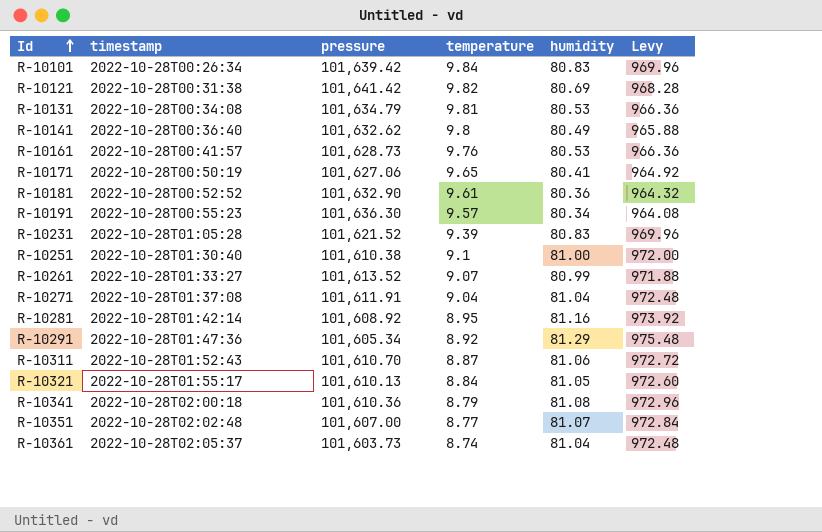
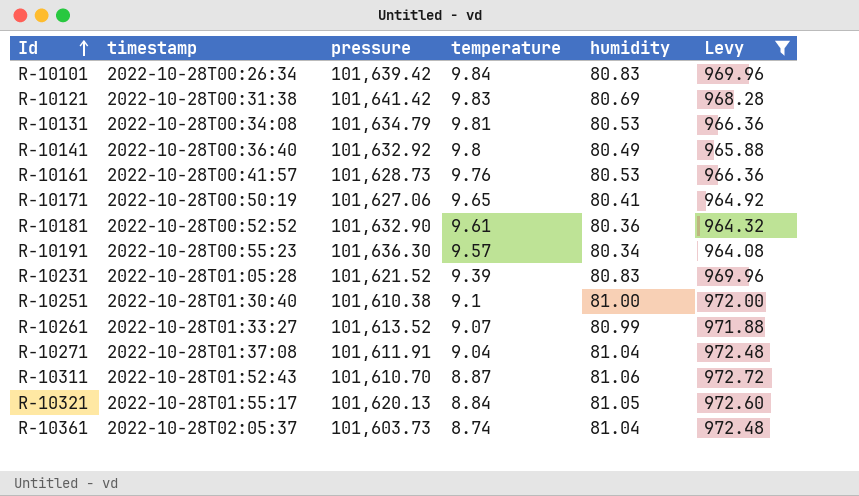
filter: none -> Levy <= 972.72
R-10121 | temperature: 9.82 -> 9.83
R-10141 | pressure: 101,632.62 -> 101,632.92
R-10321 | pressure: 101,610.13 -> 101,620.13

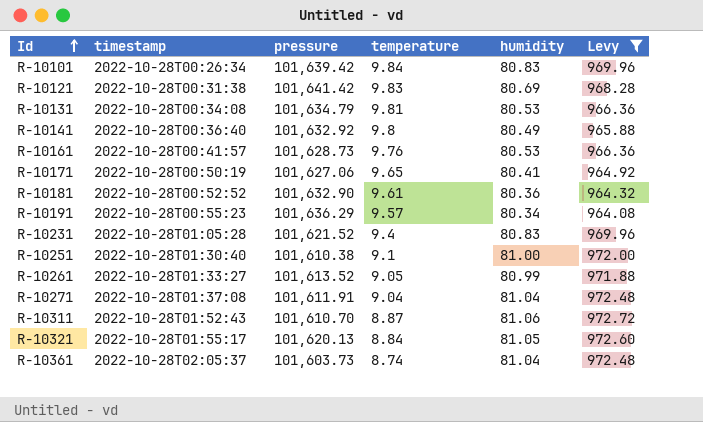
R-10191 | pressure: 101,636.30 -> 101,636.29
R-10231 | temperature: 9.39 -> 9.4
R-10261 | temperature: 9.07 -> 9.05

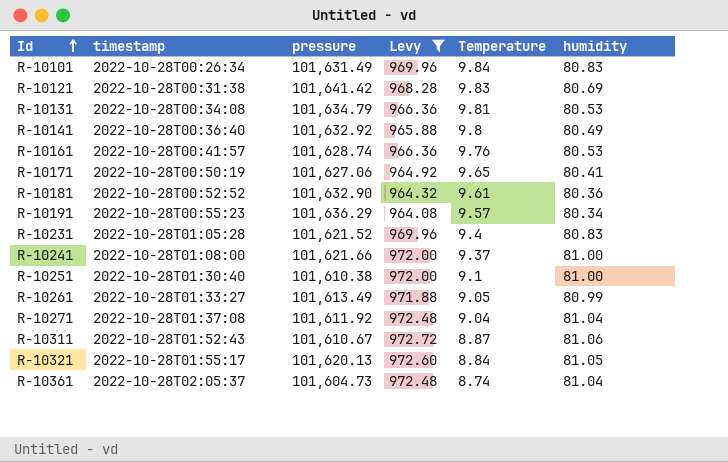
column Levy | position: 6 -> 4
column name: temperature -> Temperature
R-10101 | pressure: 101,639.42 -> 101,631.49
R-10161 | pressure: 101,628.73 -> 101,628.74
row R-10241: none -> 2022-10-28T01:08:00 | 101,621.66 | 972.00 | 9.37 | 81.00
R-10261 | pressure: 101,613.52 -> 101,613.49
R-10271 | pressure: 101,611.91 -> 101,611.92
R-10311 | pressure: 101,610.70 -> 101,610.67
R-10361 | pressure: 101,603.73 -> 101,604.73

